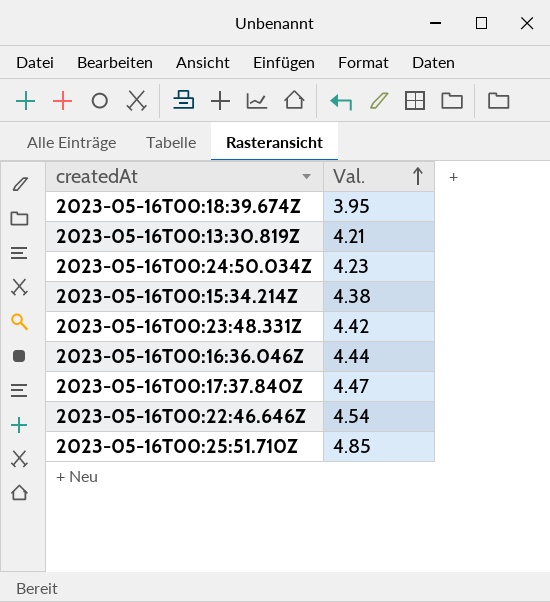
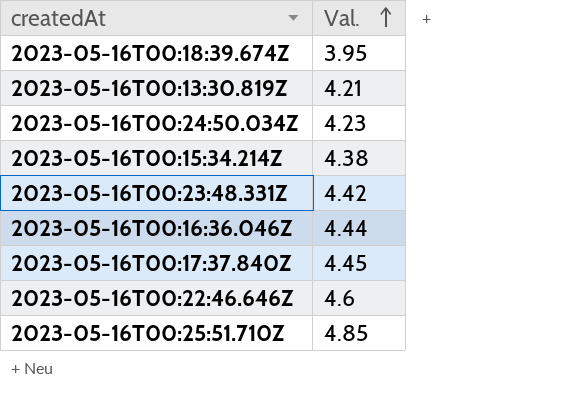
2023-05-16T00:17:37.840Z | Val.: 4.47 -> 4.45
2023-05-16T00:22:46.646Z | Val.: 4.54 -> 4.6

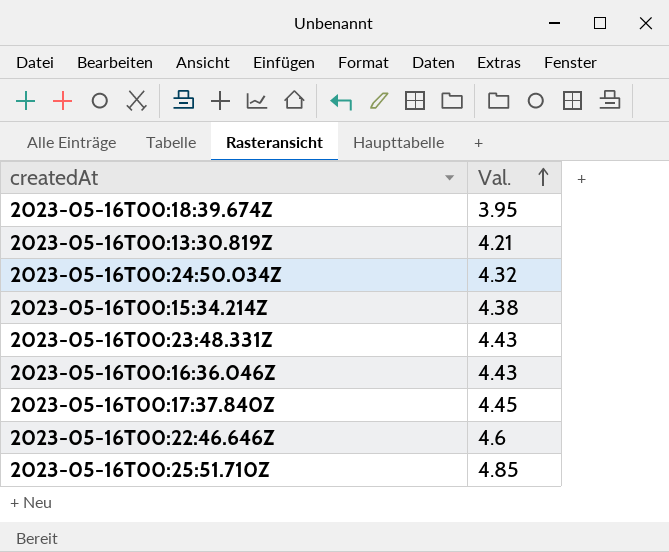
2023-05-16T00:24:50.034Z | Val.: 4.23 -> 4.32
2023-05-16T00:23:48.331Z | Val.: 4.42 -> 4.43
2023-05-16T00:16:36.046Z | Val.: 4.44 -> 4.43

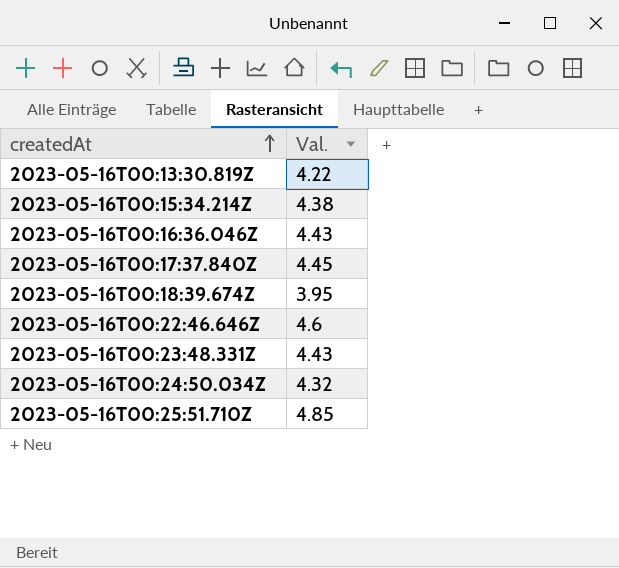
row order: Val. ascending -> createdAt ascending
2023-05-16T00:13:30.819Z | Val.: 4.21 -> 4.22

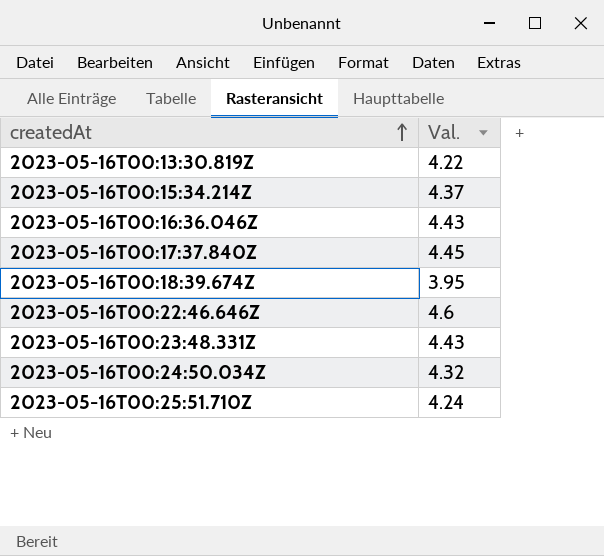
2023-05-16T00:15:34.214Z | Val.: 4.38 -> 4.37
2023-05-16T00:25:51.710Z | Val.: 4.85 -> 4.24

